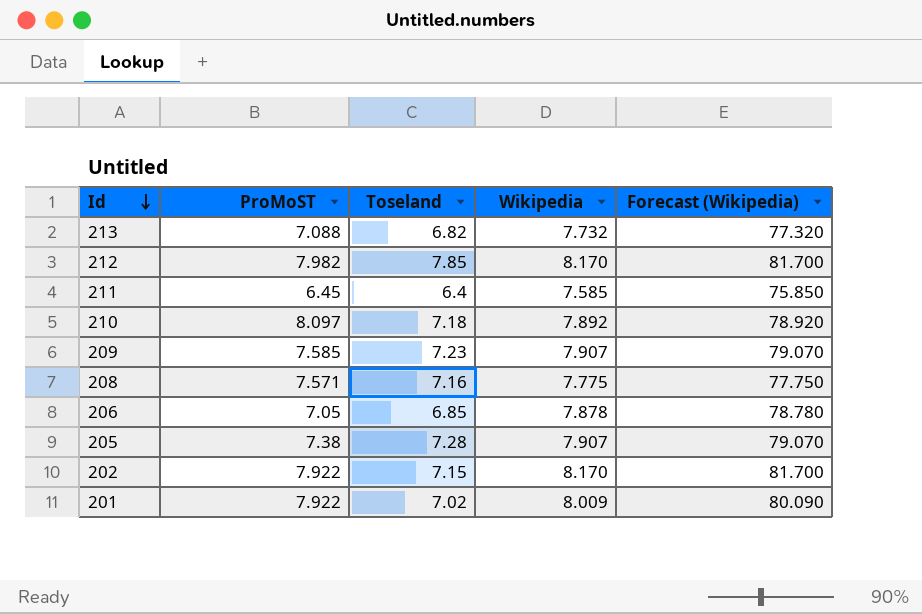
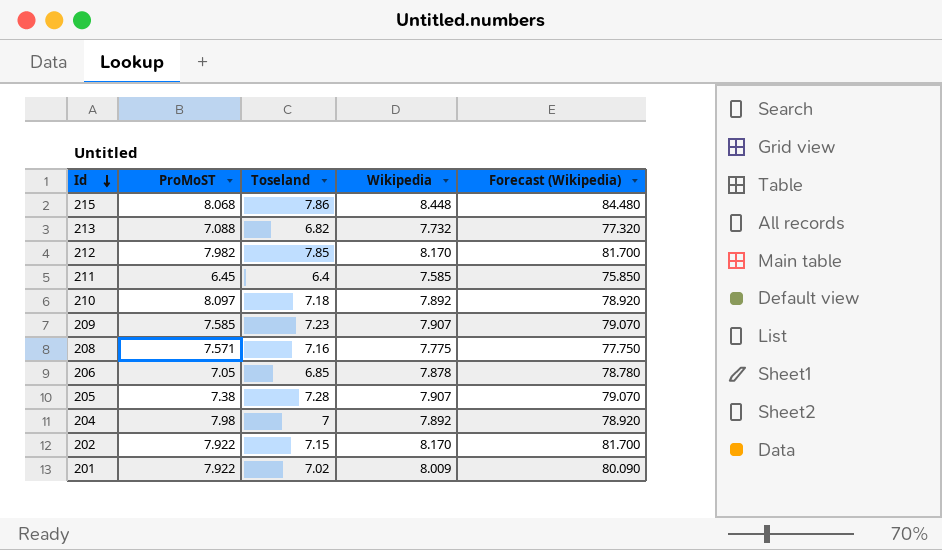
row 215: none -> 8.068 | 7.86 | 8.448 | 84.480
row 204: none -> 7.98 | 7 | 7.892 | 78.920

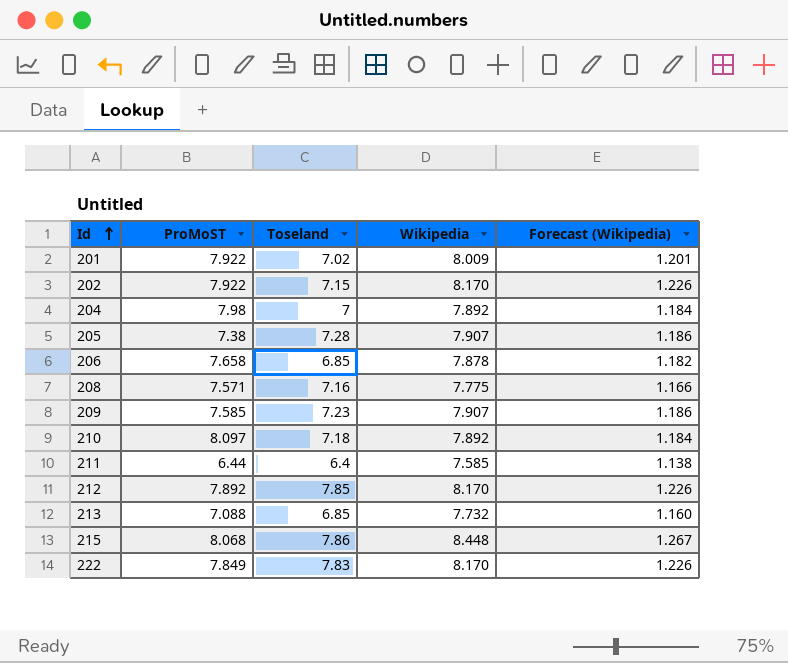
row order: Id descending -> Id ascending
column Forecast (Wikipedia) | formula: [Wikipedia] * 10 -> [Wikipedia] * 0.15
206 | ProMoST: 7.05 -> 7.658
211 | ProMoST: 6.45 -> 6.44
212 | ProMoST: 7.982 -> 7.892
213 | Toseland: 6.82 -> 6.85
row 222: none -> 7.849 | 7.83 | 8.170 | 1.226

